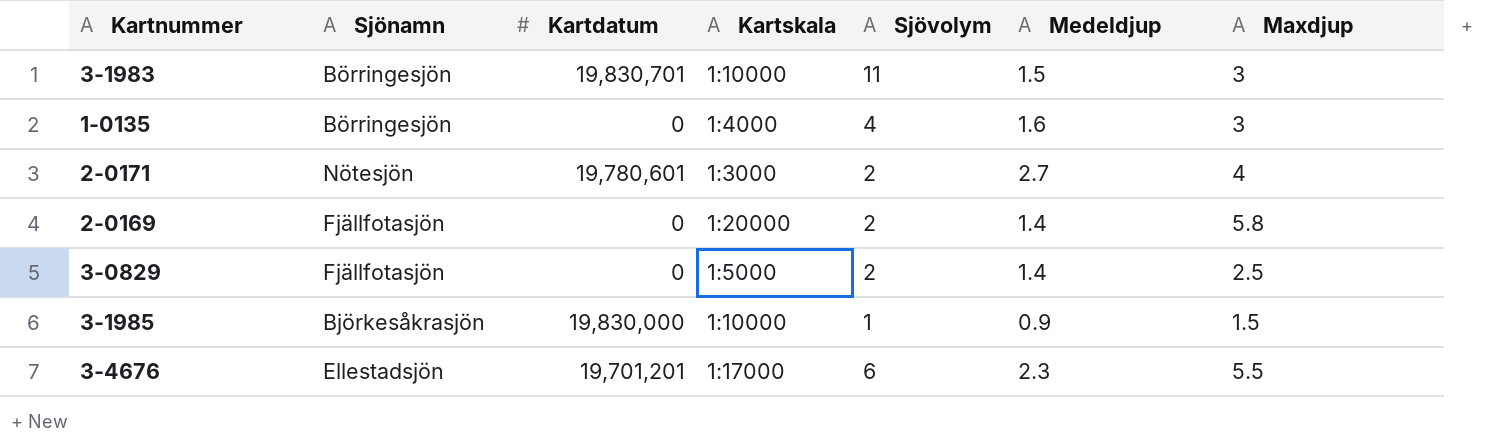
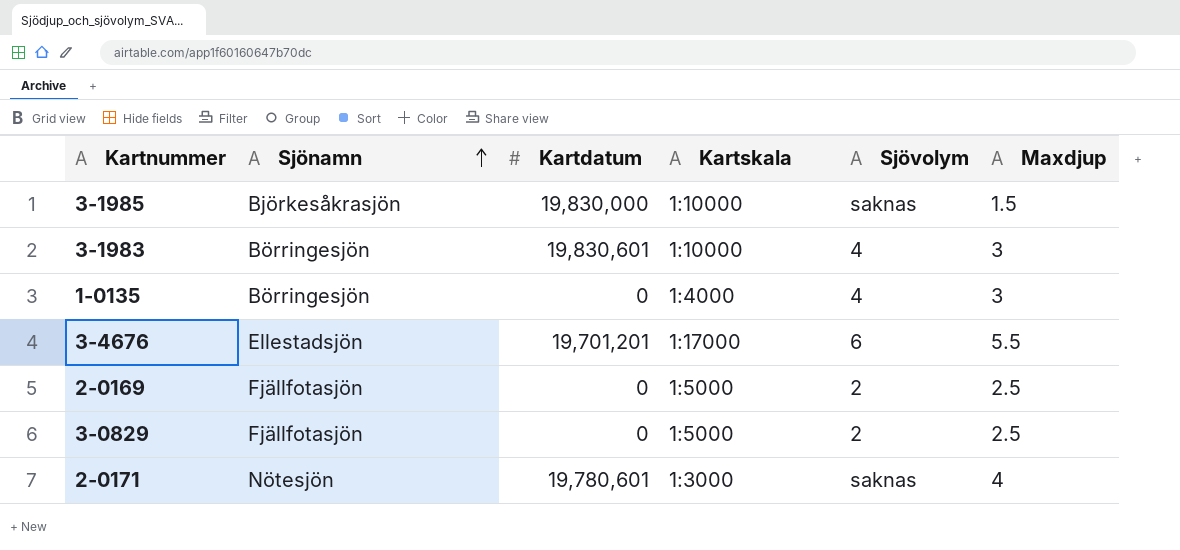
row order: none -> Sjönamn ascending
column Medeldjup | position: 6 -> none
3-1985 | Sjövolym: 1 -> saknas
3-1983 | Kartdatum: 19,830,701 -> 19,830,601
3-1983 | Sjövolym: 11 -> 4
2-0169 | Kartskala: 1:20000 -> 1:5000
2-0169 | Maxdjup: 5.8 -> 2.5
2-0171 | Sjövolym: 2 -> saknas

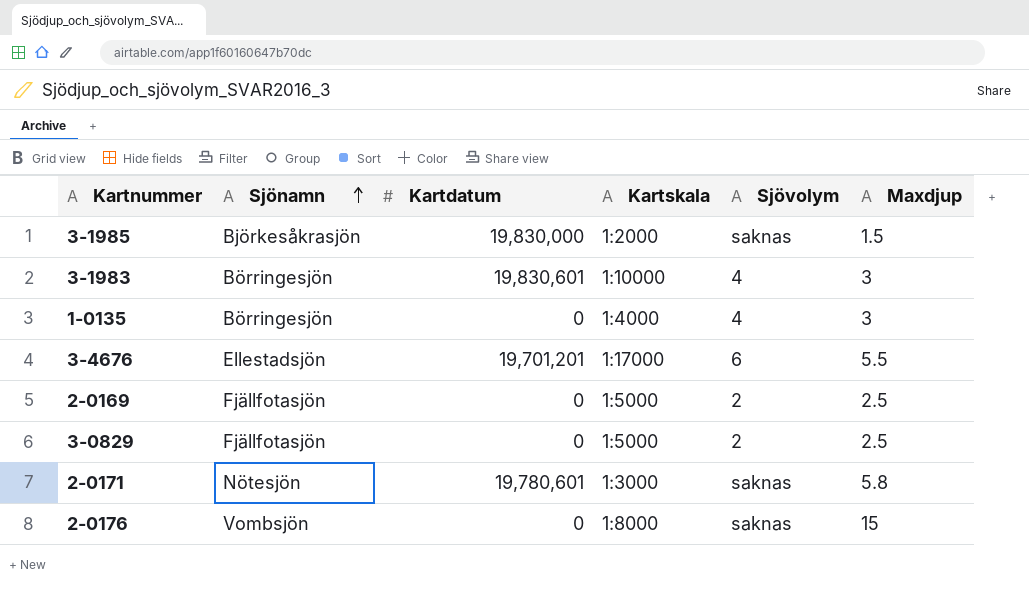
3-1985 | Kartskala: 1:10000 -> 1:2000
2-0171 | Maxdjup: 4 -> 5.8
row 2-0176: none -> Vombsjön | 0 | 1:8000 | saknas | 15

